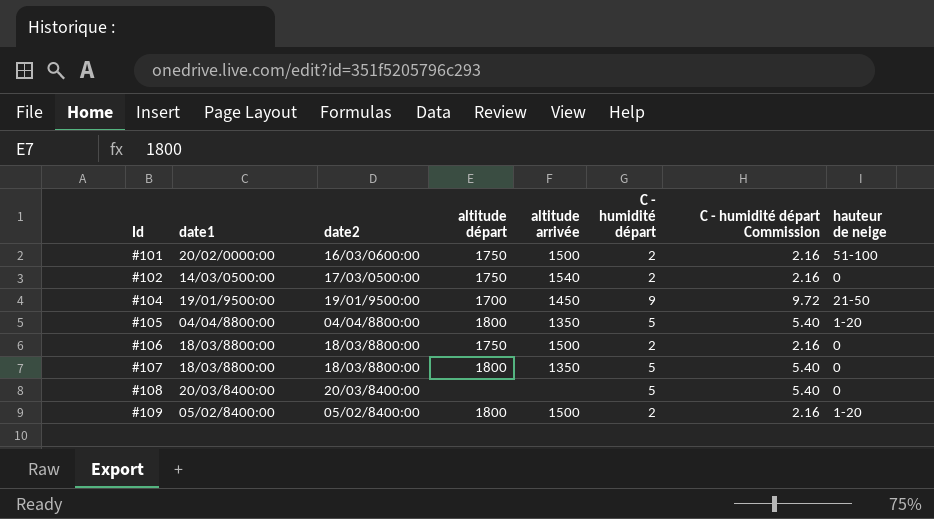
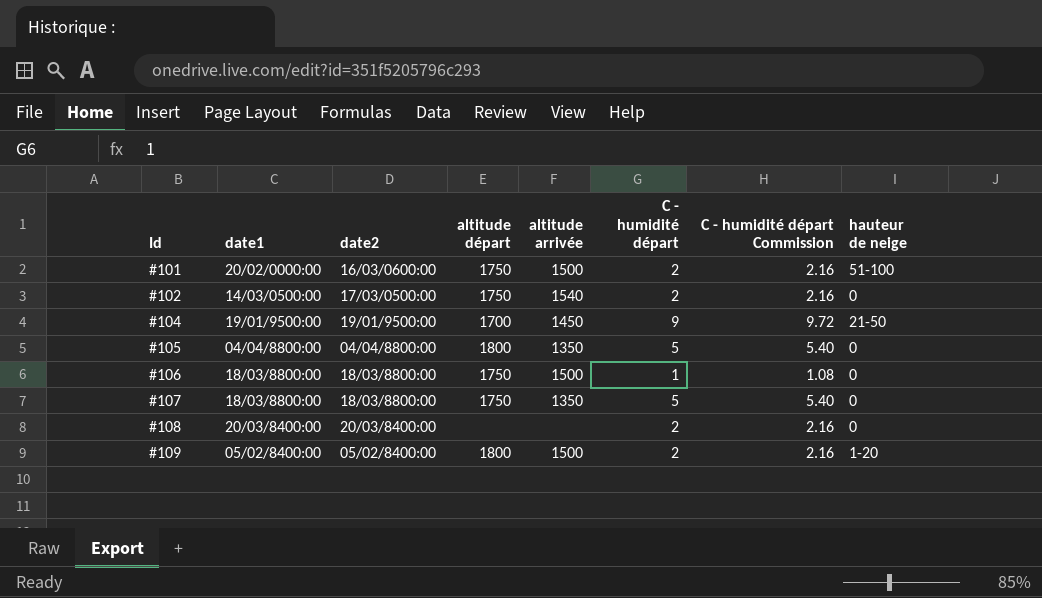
#105 | hauteur de neige: 1-20 -> 0
#106 | C - humidité départ: 2 -> 1
#106 | C - humidité départ Commission: 2.16 -> 1.08
#107 | altitude départ: 1800 -> 1750
#108 | C - humidité départ: 5 -> 2
#108 | C - humidité départ Commission: 5.40 -> 2.16

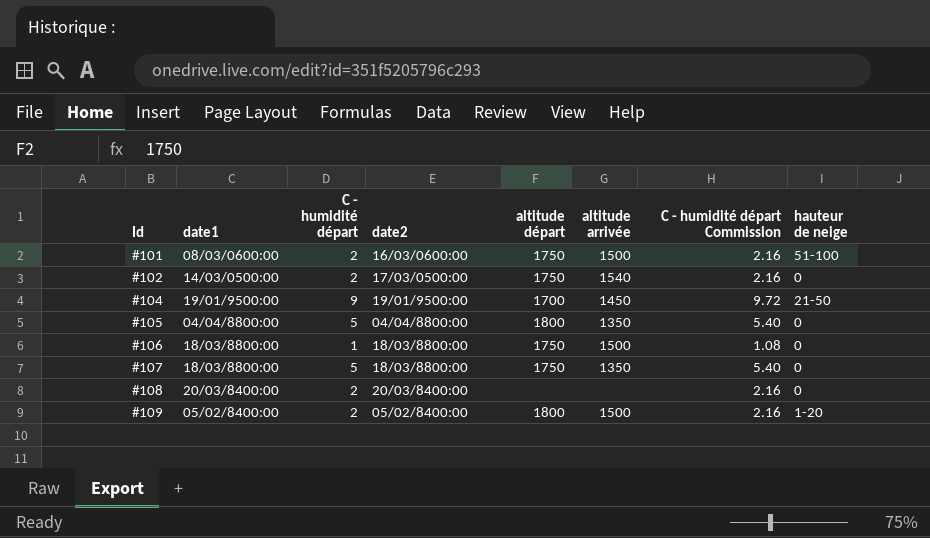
column C - humidité départ | position: 6 -> 3
#101 | date1: 20/02/0000:00 -> 08/03/0600:00

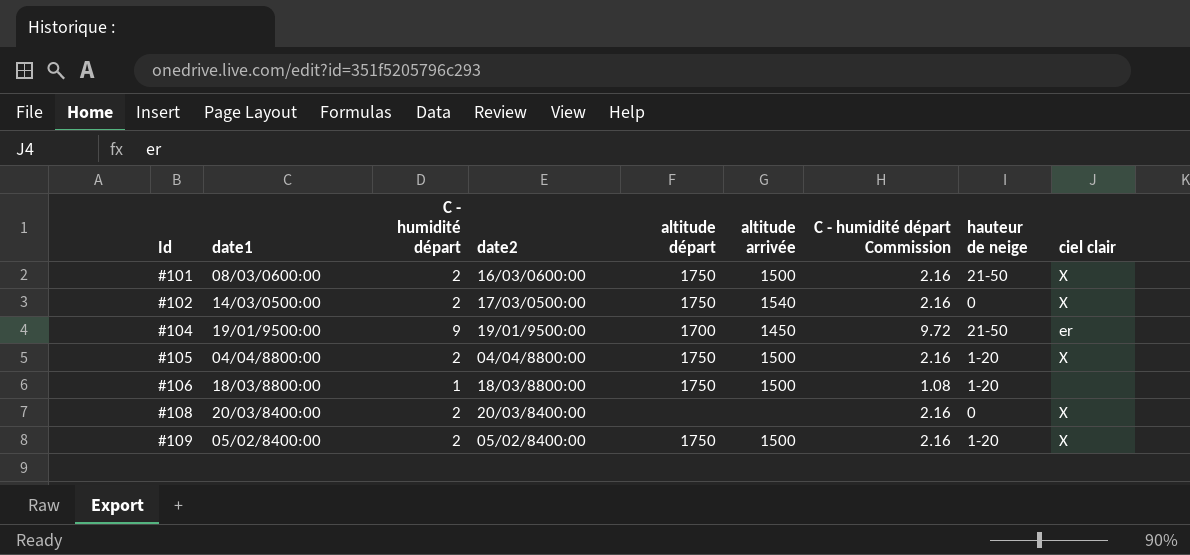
column ciel clair | position: none -> 9
row #107: 18/03/8800:00 | 5 | 18/03/8800:00 | 1750 | 1350 | 5.40 | 0 -> none
#101 | hauteur de neige: 51-100 -> 21-50
#105 | C - humidité départ: 5 -> 2
#105 | altitude départ: 1800 -> 1750
#105 | altitude arrivée: 1350 -> 1500
#105 | C - humidité départ Commission: 5.40 -> 2.16
#105 | hauteur de neige: 0 -> 1-20
#106 | hauteur de neige: 0 -> 1-20
#109 | altitude départ: 1800 -> 1750

